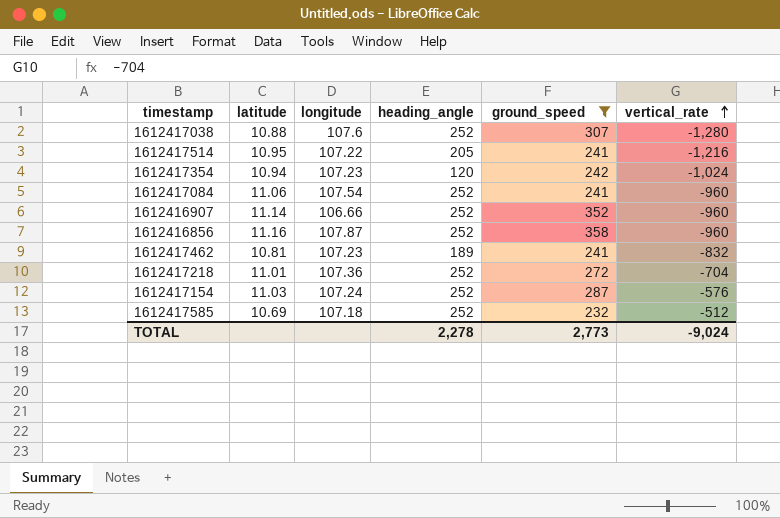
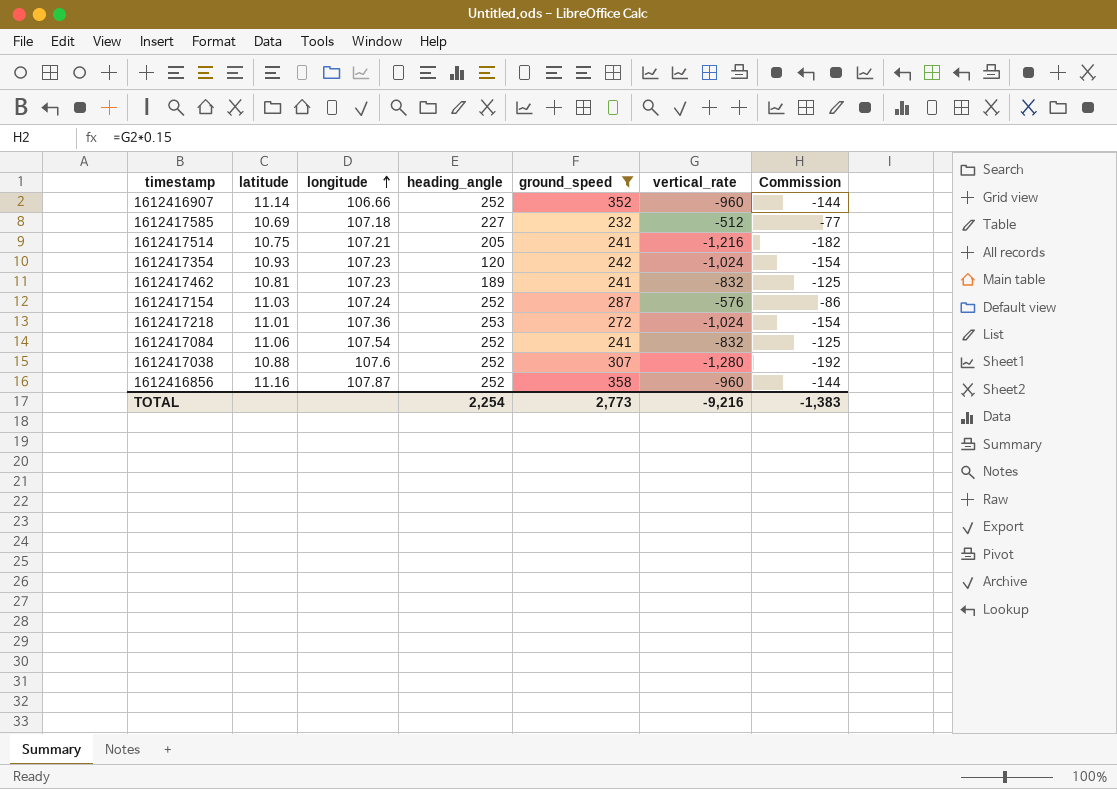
row order: vertical_rate ascending -> longitude ascending
column Commission | formula: none -> [vertical_rate] * 0.15
1612417585 | heading_angle: 252 -> 227
1612417514 | latitude: 10.95 -> 10.75
1612417514 | longitude: 107.22 -> 107.21
1612417354 | latitude: 10.94 -> 10.93
1612417218 | heading_angle: 252 -> 253
1612417218 | vertical_rate: -704 -> -1,024
1612417084 | vertical_rate: -960 -> -832
TOTAL | heading_angle: 2,278 -> 2,254
TOTAL | vertical_rate: -9,024 -> -9,216

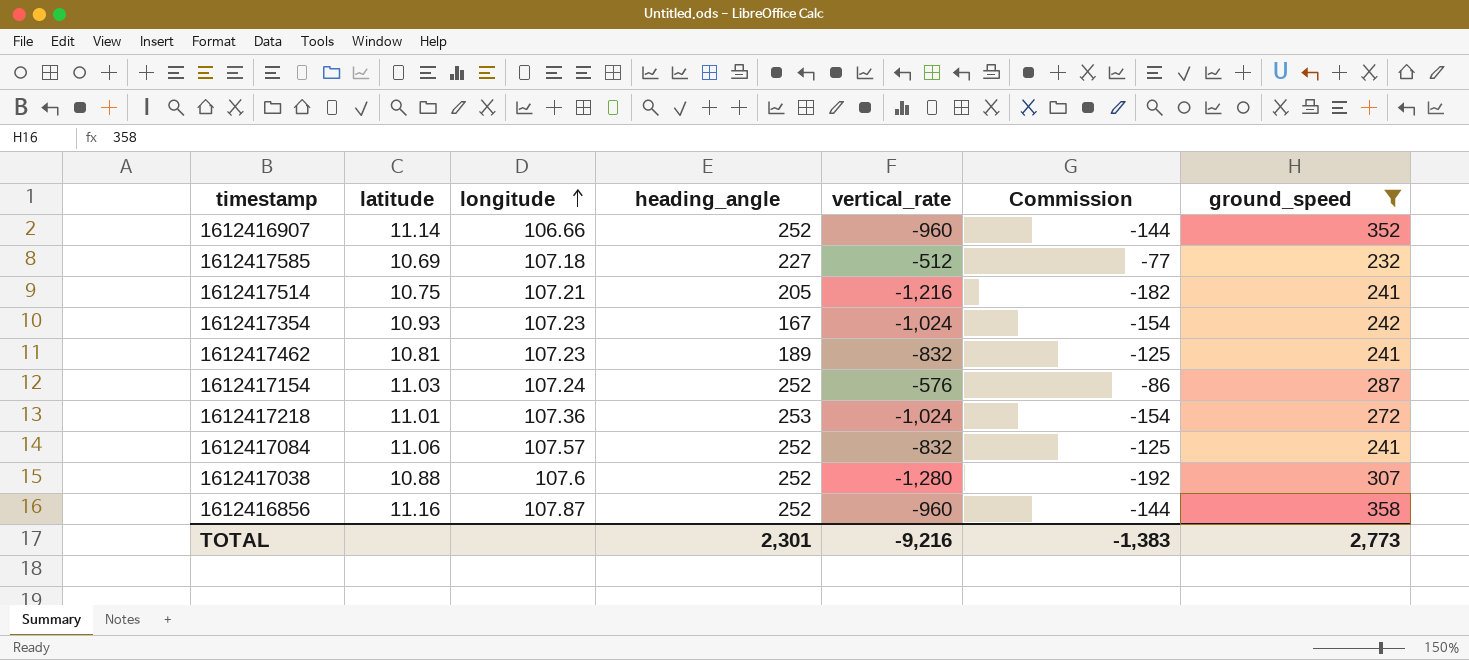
column ground_speed | position: 5 -> 7
1612417354 | heading_angle: 120 -> 167
1612417084 | longitude: 107.54 -> 107.57
TOTAL | heading_angle: 2,254 -> 2,301

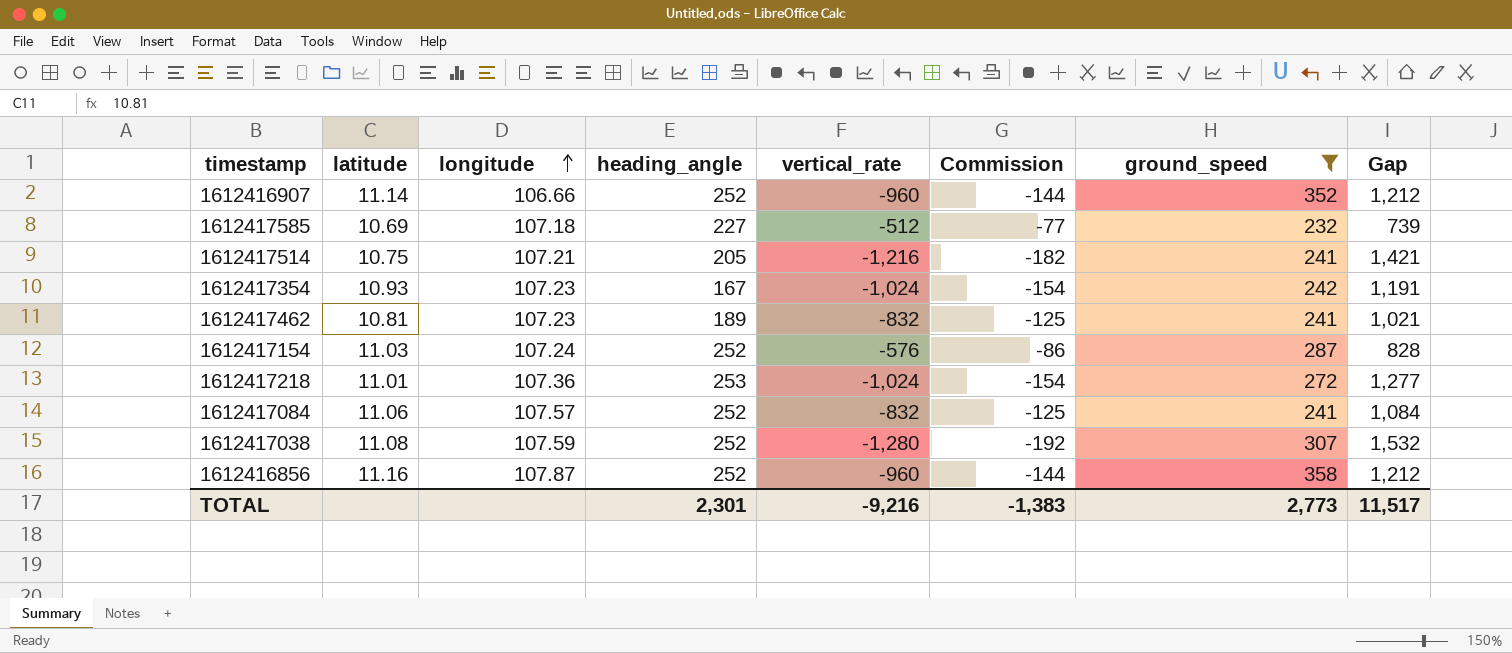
column Gap | formula: none -> [heading_angle] - [vertical_rate]
1612417038 | latitude: 10.88 -> 11.08
1612417038 | longitude: 107.6 -> 107.59

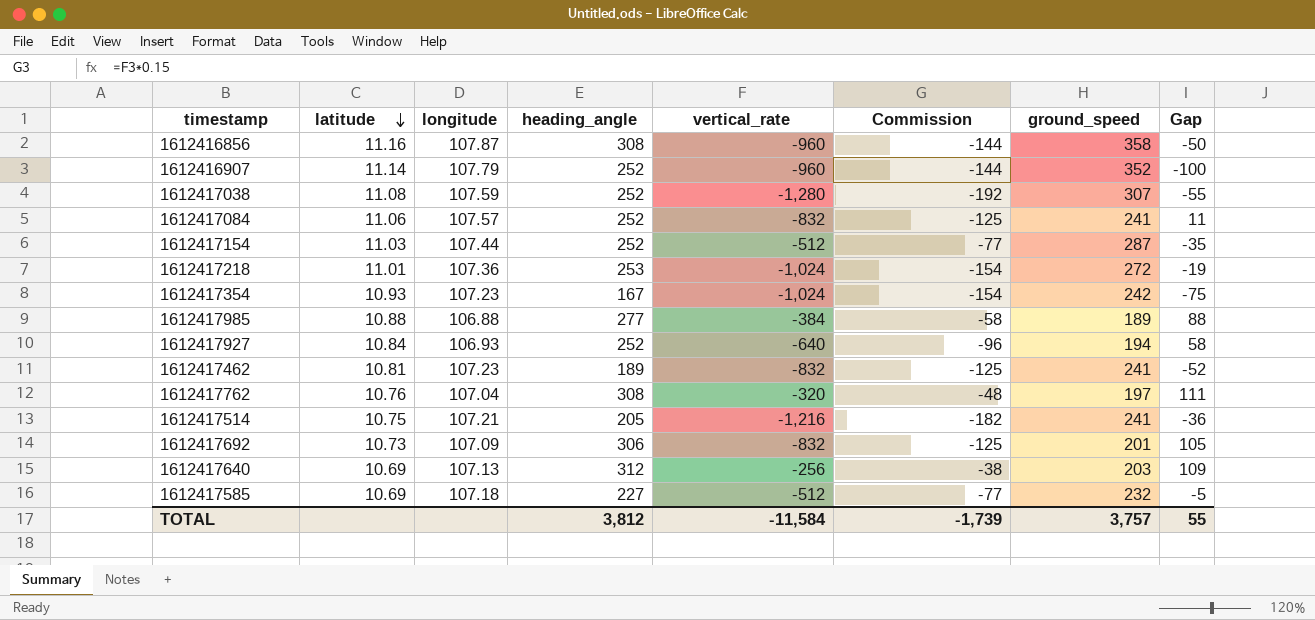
filter: ground_speed >= 232 -> none
row order: longitude ascending -> latitude descending
column Gap | formula: [heading_angle] - [vertical_rate] -> [heading_angle] - [ground_speed]
1612416856 | heading_angle: 252 -> 308
1612416907 | longitude: 106.66 -> 107.79
1612417154 | longitude: 107.24 -> 107.44
1612417154 | vertical_rate: -576 -> -512
1612417154 | Commission: -86 -> -77
TOTAL | heading_angle: 2,301 -> 3,812
TOTAL | vertical_rate: -9,216 -> -11,584
TOTAL | Commission: -1,383 -> -1,739
TOTAL | ground_speed: 2,773 -> 3,757
TOTAL | Gap: 11,517 -> 55

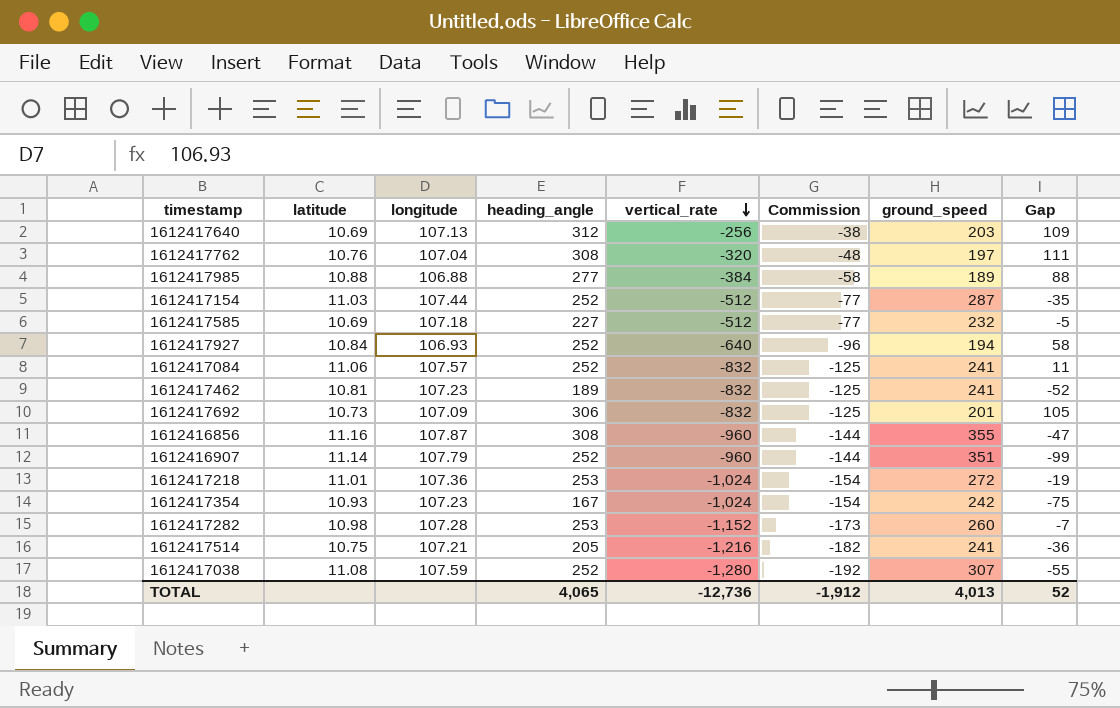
row order: latitude descending -> vertical_rate descending
1612416856 | ground_speed: 358 -> 355
1612416856 | Gap: -50 -> -47
1612416907 | ground_speed: 352 -> 351
1612416907 | Gap: -100 -> -99
row 1612417282: none -> 10.98 | 107.28 | 253 | -1,152 | -173 | 260 | -7
TOTAL | heading_angle: 3,812 -> 4,065
TOTAL | vertical_rate: -11,584 -> -12,736
TOTAL | Commission: -1,739 -> -1,912
TOTAL | ground_speed: 3,757 -> 4,013
TOTAL | Gap: 55 -> 52

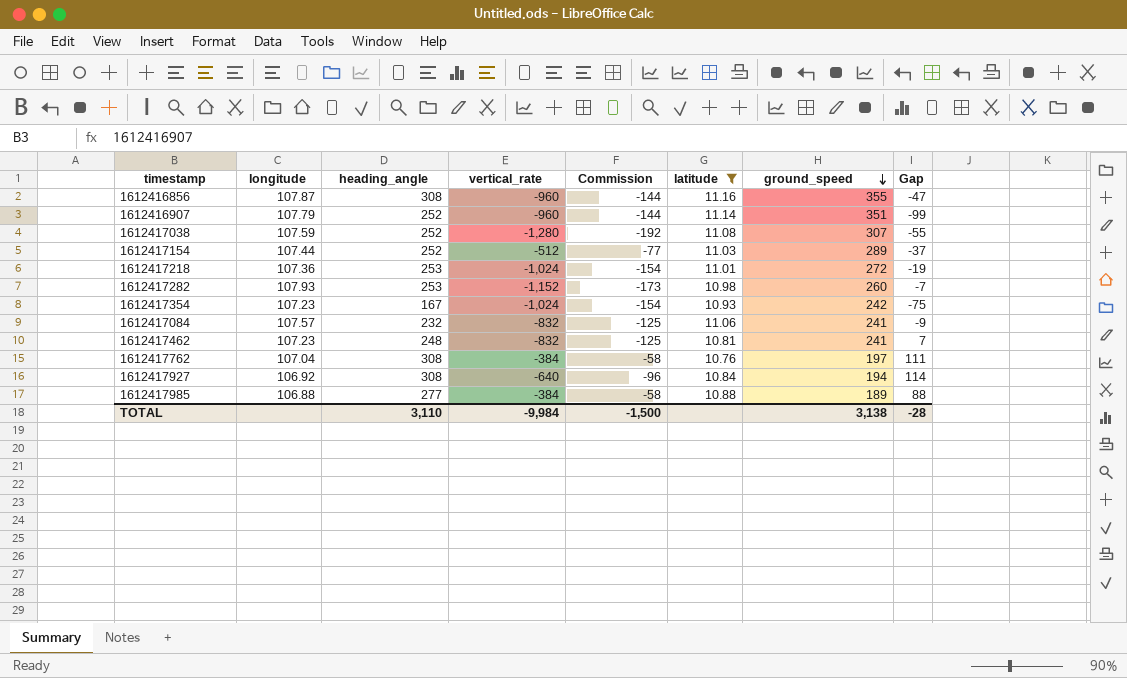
filter: none -> latitude >= 10.76
row order: vertical_rate descending -> ground_speed descending
column latitude | position: 2 -> 6
1612417154 | ground_speed: 287 -> 289
1612417154 | Gap: -35 -> -37
1612417282 | longitude: 107.28 -> 107.93
1612417084 | heading_angle: 252 -> 232
1612417084 | Gap: 11 -> -9
1612417462 | heading_angle: 189 -> 248
1612417462 | Gap: -52 -> 7
1612417762 | vertical_rate: -320 -> -384
1612417762 | Commission: -48 -> -58
1612417927 | longitude: 106.93 -> 106.92
1612417927 | heading_angle: 252 -> 308
1612417927 | Gap: 58 -> 114
TOTAL | heading_angle: 4,065 -> 3,110
TOTAL | vertical_rate: -12,736 -> -9,984
TOTAL | Commission: -1,912 -> -1,500
TOTAL | ground_speed: 4,013 -> 3,138
TOTAL | Gap: 52 -> -28

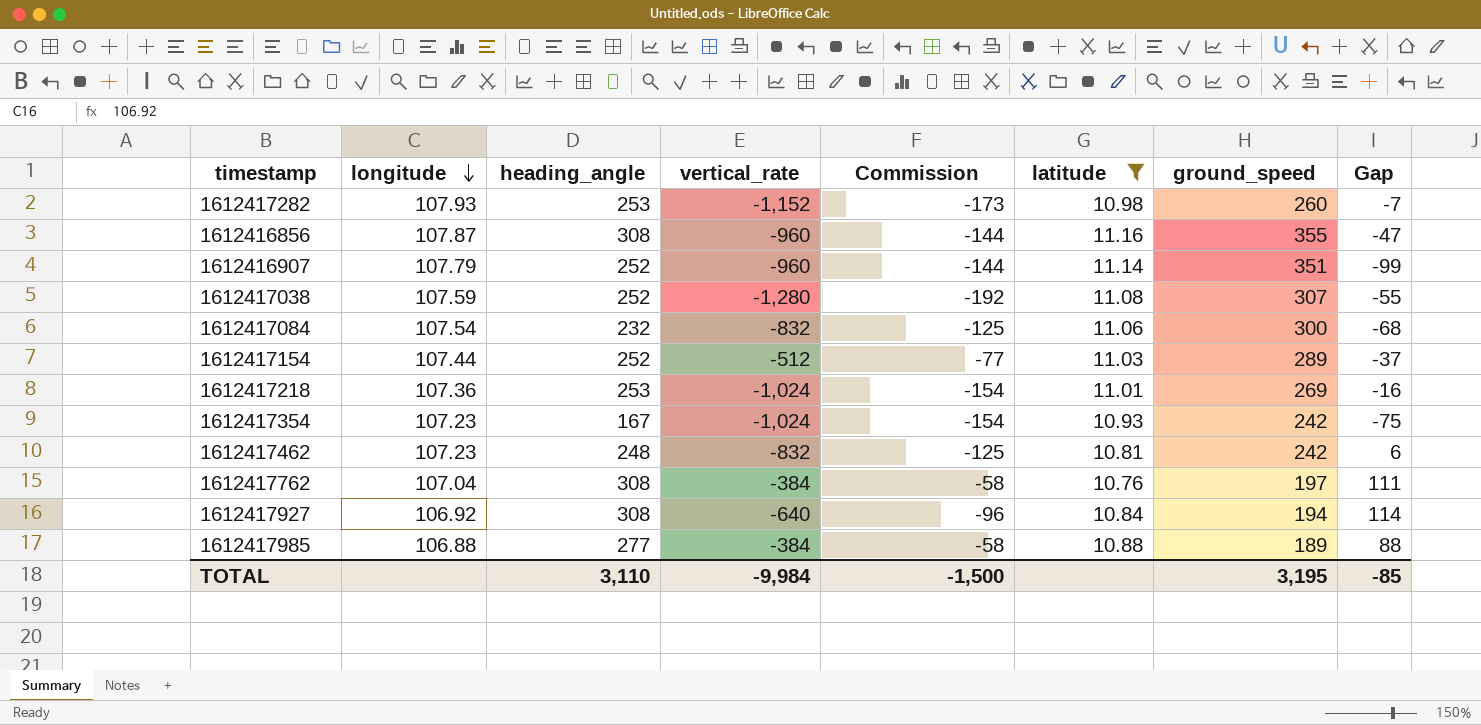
row order: ground_speed descending -> longitude descending
1612417084 | longitude: 107.57 -> 107.54
1612417084 | ground_speed: 241 -> 300
1612417084 | Gap: -9 -> -68
1612417218 | ground_speed: 272 -> 269
1612417218 | Gap: -19 -> -16
1612417462 | ground_speed: 241 -> 242
1612417462 | Gap: 7 -> 6
TOTAL | ground_speed: 3,138 -> 3,195
TOTAL | Gap: -28 -> -85

